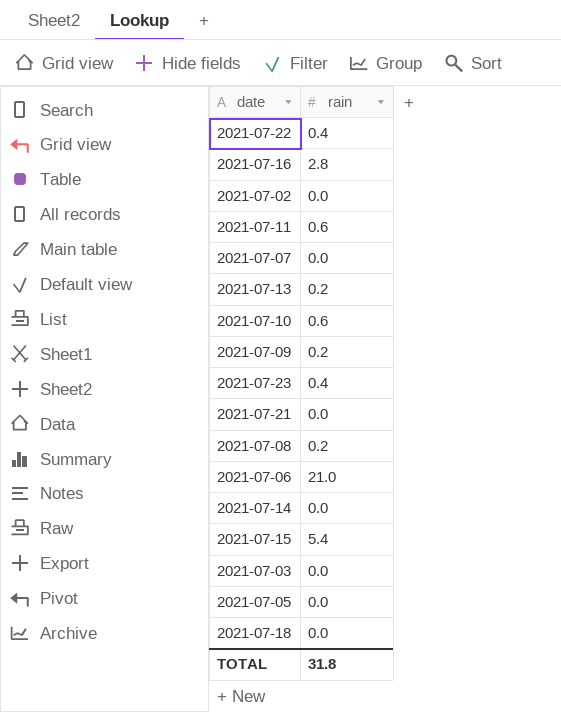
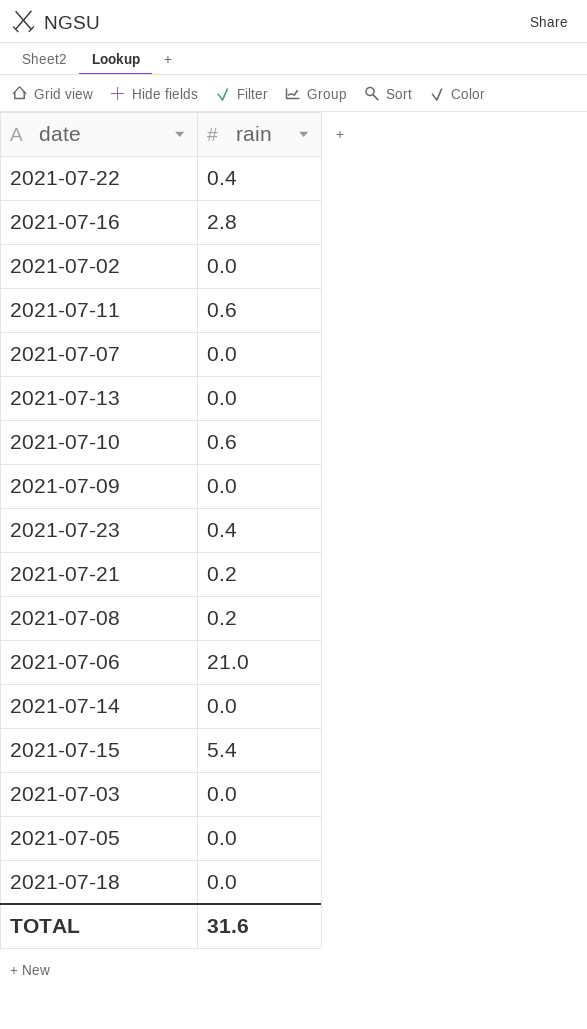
2021-07-13 | rain: 0.2 -> 0.0
2021-07-09 | rain: 0.2 -> 0.0
2021-07-21 | rain: 0.0 -> 0.2
TOTAL | rain: 31.8 -> 31.6

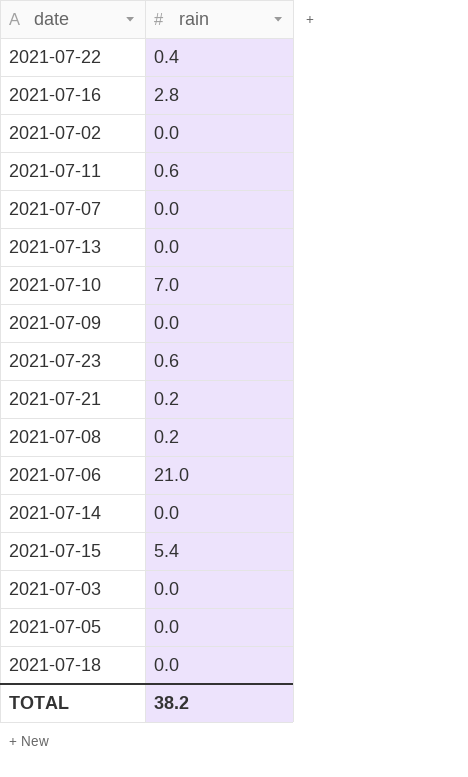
2021-07-10 | rain: 0.6 -> 7.0
2021-07-23 | rain: 0.4 -> 0.6
TOTAL | rain: 31.6 -> 38.2

